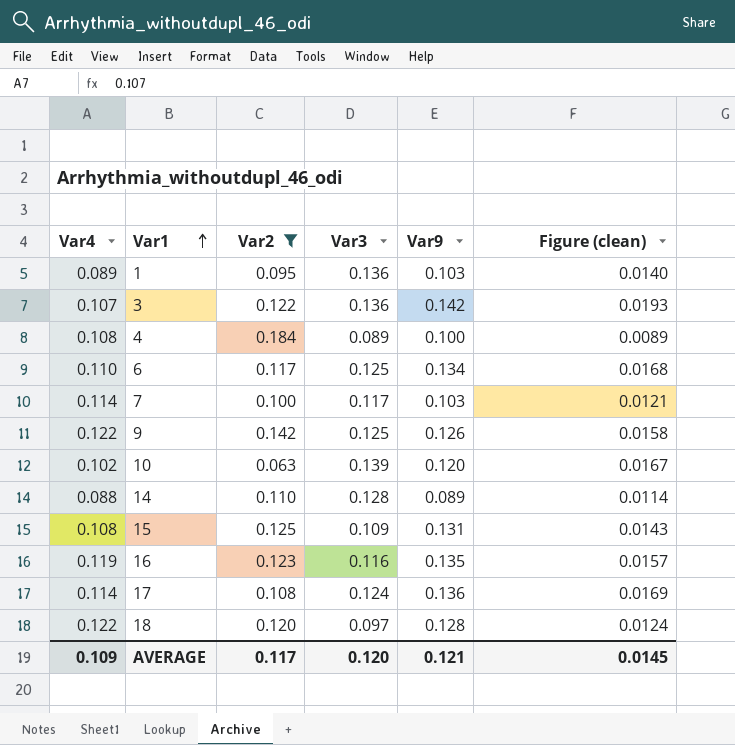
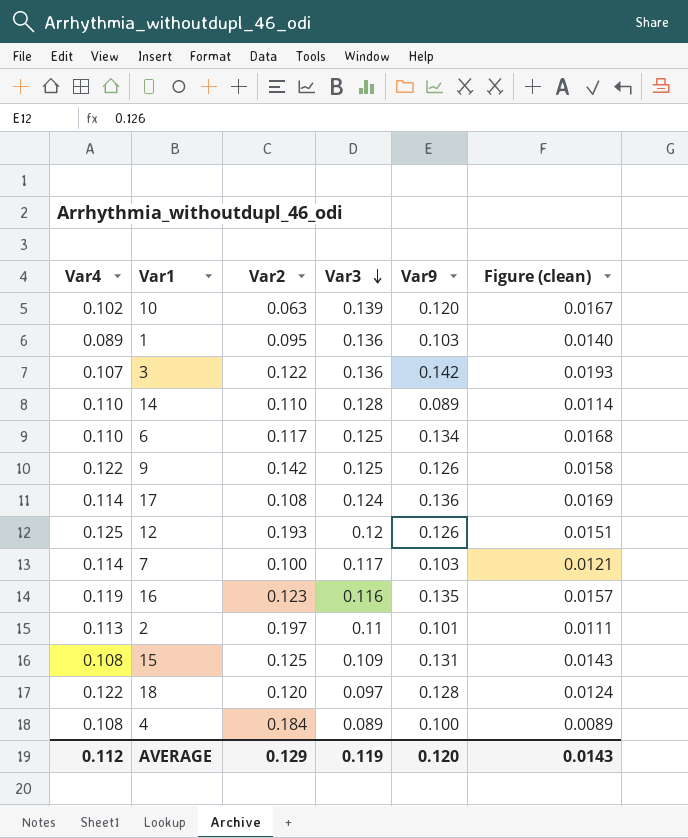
filter: Var2 <= 0.184 -> none
row order: Var1 ascending -> Var3 descending
14 | Var4: 0.088 -> 0.110
AVERAGE | Var4: 0.109 -> 0.112
AVERAGE | Var2: 0.117 -> 0.129
AVERAGE | Var3: 0.120 -> 0.119
AVERAGE | Var9: 0.121 -> 0.120
AVERAGE | Figure (clean): 0.0145 -> 0.0143

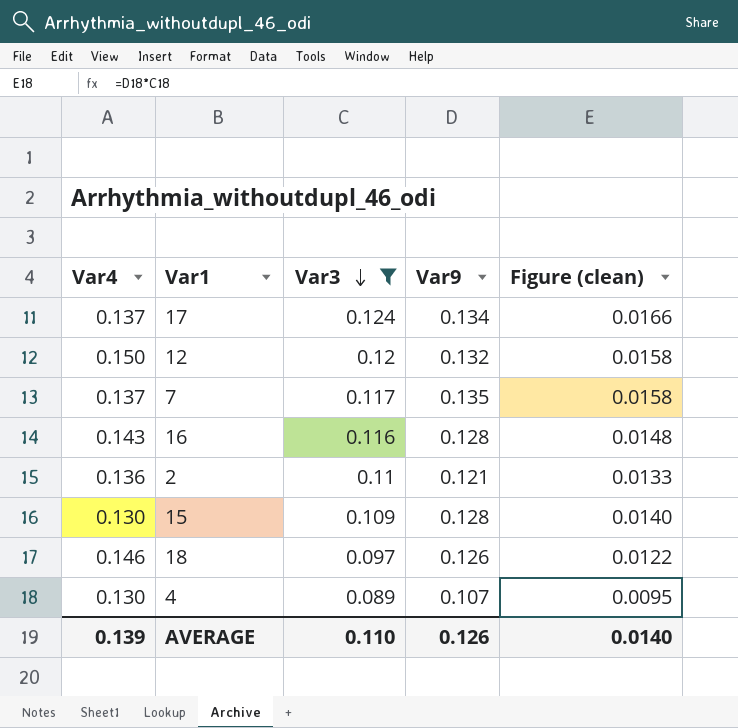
filter: none -> Var3 <= 0.124
column Var2 | position: 3 -> none
17 | Var4: 0.114 -> 0.137
17 | Var9: 0.136 -> 0.134
17 | Figure (clean): 0.0169 -> 0.0166
12 | Var4: 0.125 -> 0.150
12 | Var9: 0.126 -> 0.132
12 | Figure (clean): 0.0151 -> 0.0158
7 | Var4: 0.114 -> 0.137
7 | Var9: 0.103 -> 0.135
7 | Figure (clean): 0.0121 -> 0.0158
16 | Var4: 0.119 -> 0.143
16 | Var9: 0.135 -> 0.128
16 | Figure (clean): 0.0157 -> 0.0148
2 | Var4: 0.113 -> 0.136
2 | Var9: 0.101 -> 0.121
2 | Figure (clean): 0.0111 -> 0.0133
15 | Var4: 0.108 -> 0.130
15 | Var9: 0.131 -> 0.128
15 | Figure (clean): 0.0143 -> 0.0140
18 | Var4: 0.122 -> 0.146
18 | Var9: 0.128 -> 0.126
18 | Figure (clean): 0.0124 -> 0.0122
4 | Var4: 0.108 -> 0.130
4 | Var9: 0.100 -> 0.107
4 | Figure (clean): 0.0089 -> 0.0095
AVERAGE | Var4: 0.112 -> 0.139
AVERAGE | Var3: 0.119 -> 0.110
AVERAGE | Var9: 0.120 -> 0.126
AVERAGE | Figure (clean): 0.0143 -> 0.0140

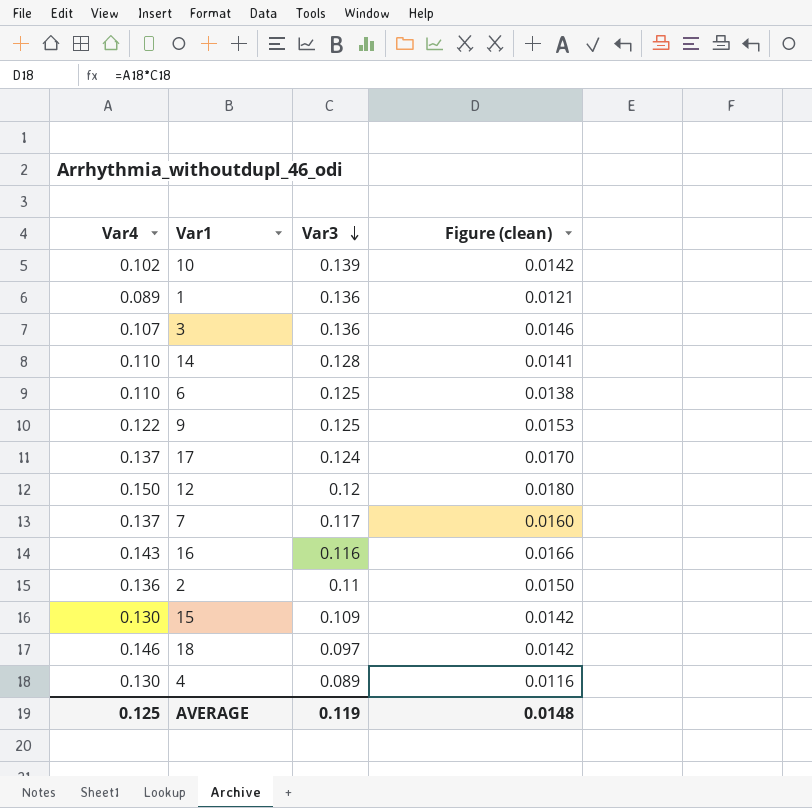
filter: Var3 <= 0.124 -> none
column Var9 | position: 4 -> none
column Figure (clean) | formula: [Var3] * [Var9] -> [Var4] * [Var3]
AVERAGE | Var4: 0.139 -> 0.125
AVERAGE | Var3: 0.110 -> 0.119
AVERAGE | Figure (clean): 0.0140 -> 0.0148

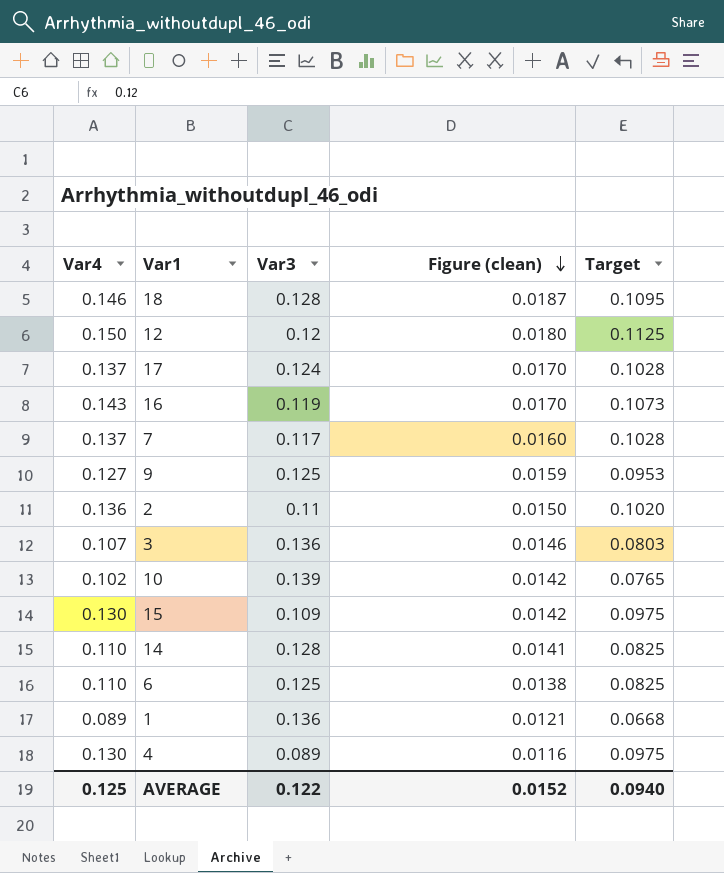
row order: Var3 descending -> Figure (clean) descending
column Target | formula: none -> [Var4] * 0.75
18 | Var3: 0.097 -> 0.128
18 | Figure (clean): 0.0142 -> 0.0187
16 | Var3: 0.116 -> 0.119
16 | Figure (clean): 0.0166 -> 0.0170
9 | Var4: 0.122 -> 0.127
9 | Figure (clean): 0.0153 -> 0.0159
AVERAGE | Var3: 0.119 -> 0.122
AVERAGE | Figure (clean): 0.0148 -> 0.0152

